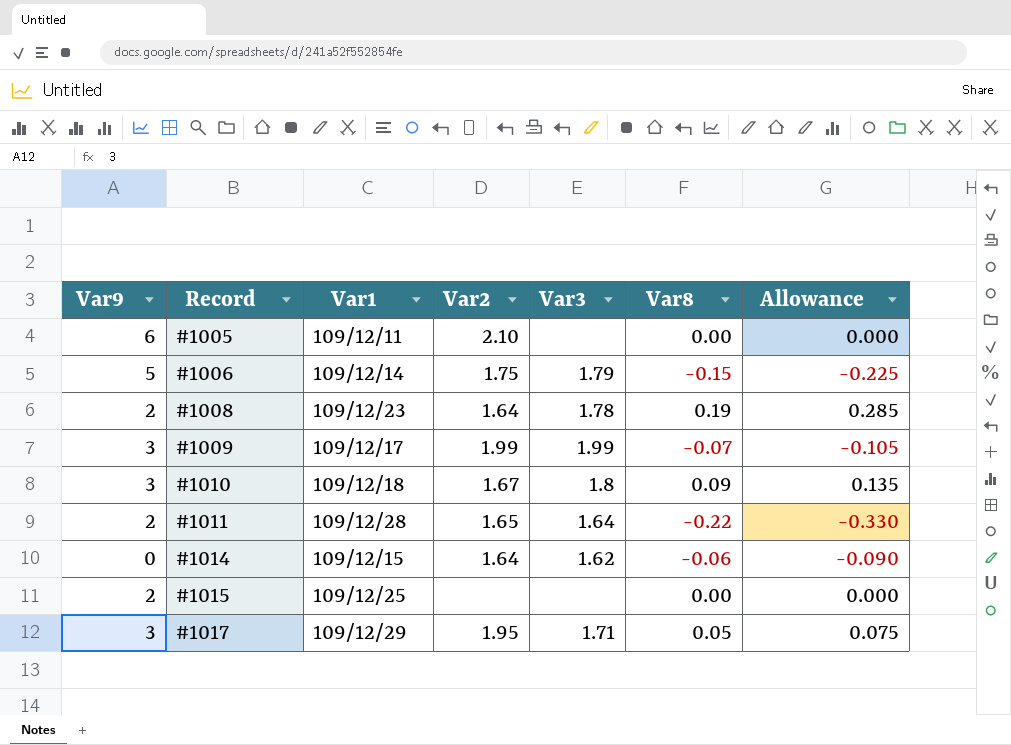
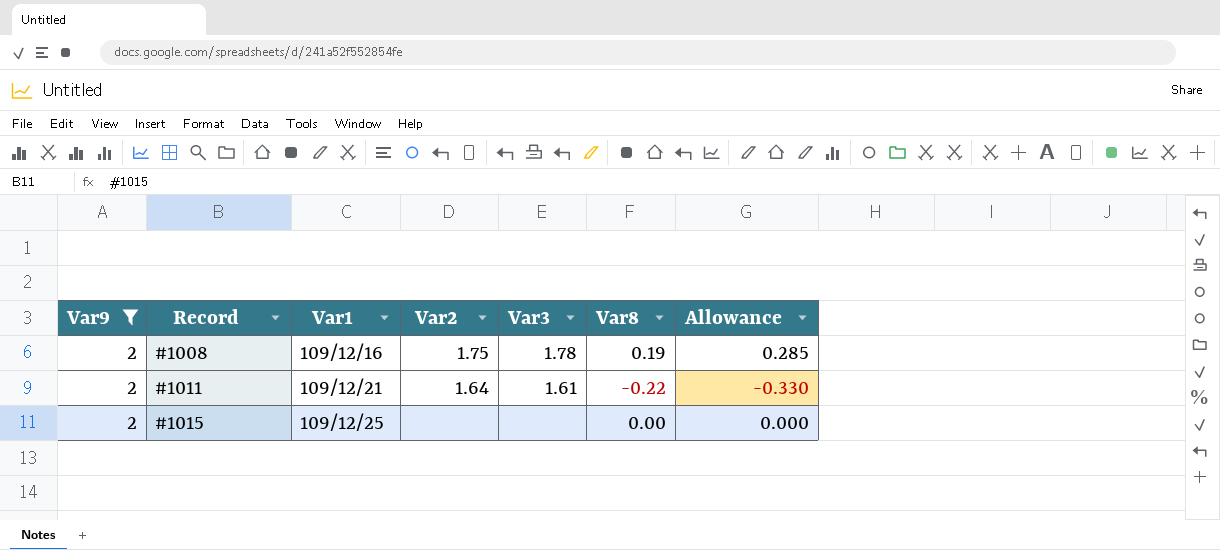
filter: none -> Var9 = 2
#1008 | Var1: 109/12/23 -> 109/12/16
#1008 | Var2: 1.64 -> 1.75
#1011 | Var1: 109/12/28 -> 109/12/21
#1011 | Var2: 1.65 -> 1.64
#1011 | Var3: 1.64 -> 1.61

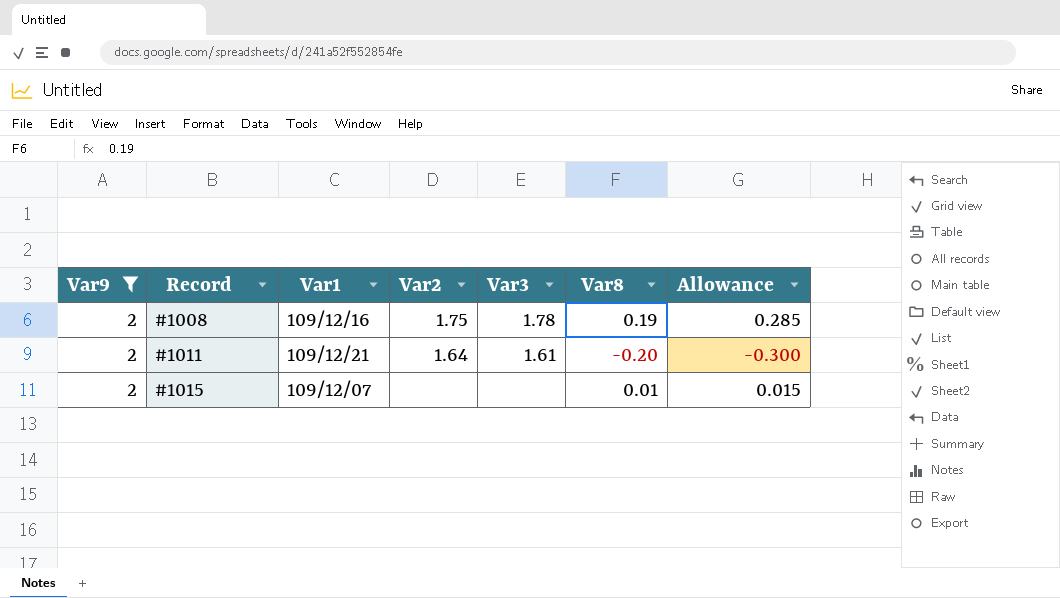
#1011 | Var8: -0.22 -> -0.20
#1011 | Allowance: -0.330 -> -0.300
#1015 | Var1: 109/12/25 -> 109/12/07
#1015 | Var8: 0.00 -> 0.01
#1015 | Allowance: 0.000 -> 0.015

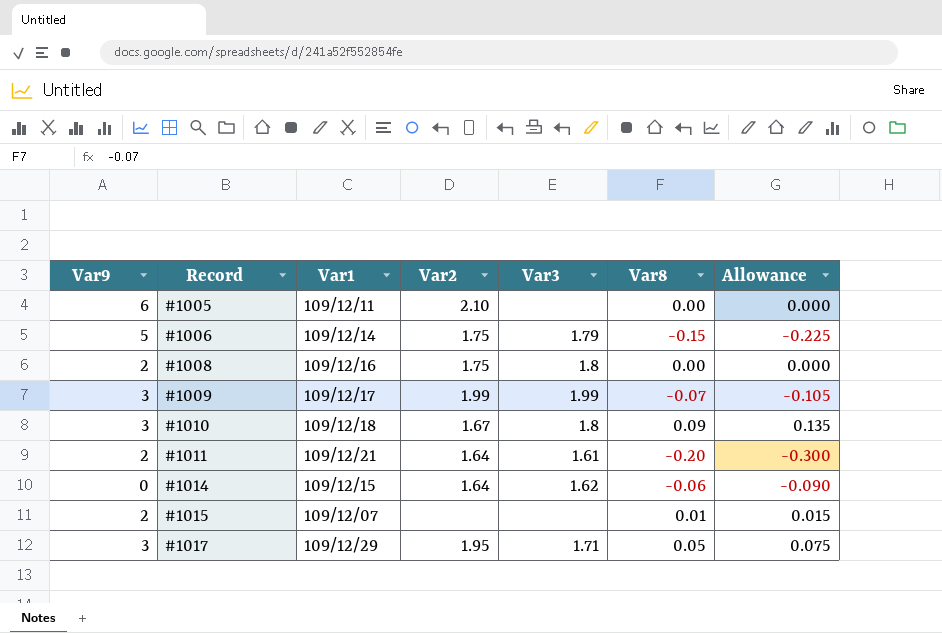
filter: Var9 = 2 -> none
#1008 | Var3: 1.78 -> 1.8
#1008 | Var8: 0.19 -> 0.00
#1008 | Allowance: 0.285 -> 0.000

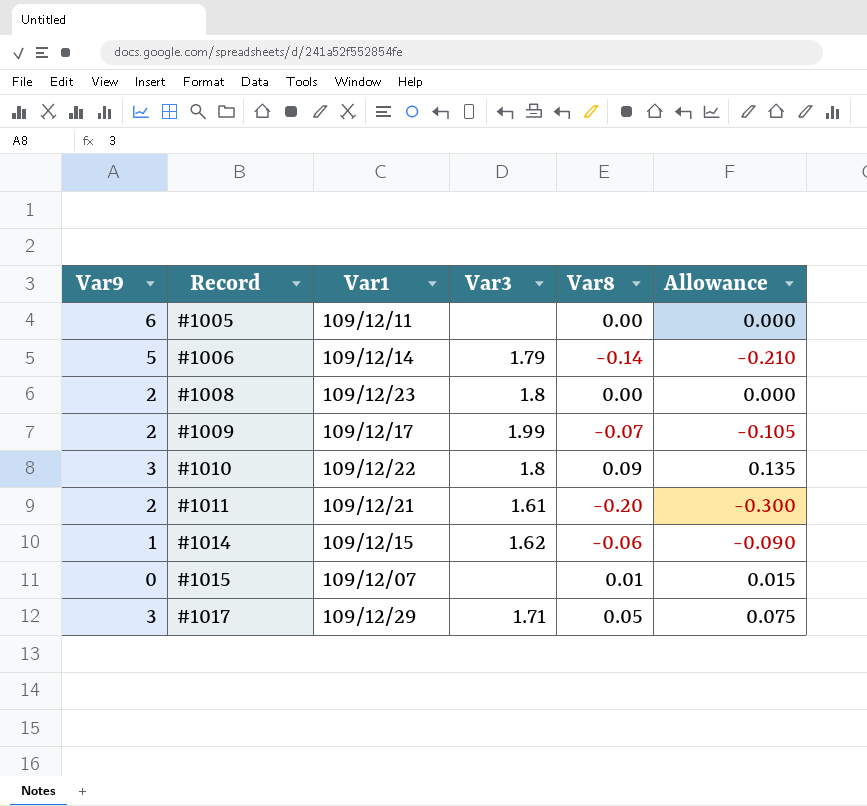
column Var2 | position: 4 -> none
#1006 | Var8: -0.15 -> -0.14
#1006 | Allowance: -0.225 -> -0.210
#1008 | Var1: 109/12/16 -> 109/12/23
#1009 | Var9: 3 -> 2
#1010 | Var1: 109/12/18 -> 109/12/22
#1014 | Var9: 0 -> 1
#1015 | Var9: 2 -> 0

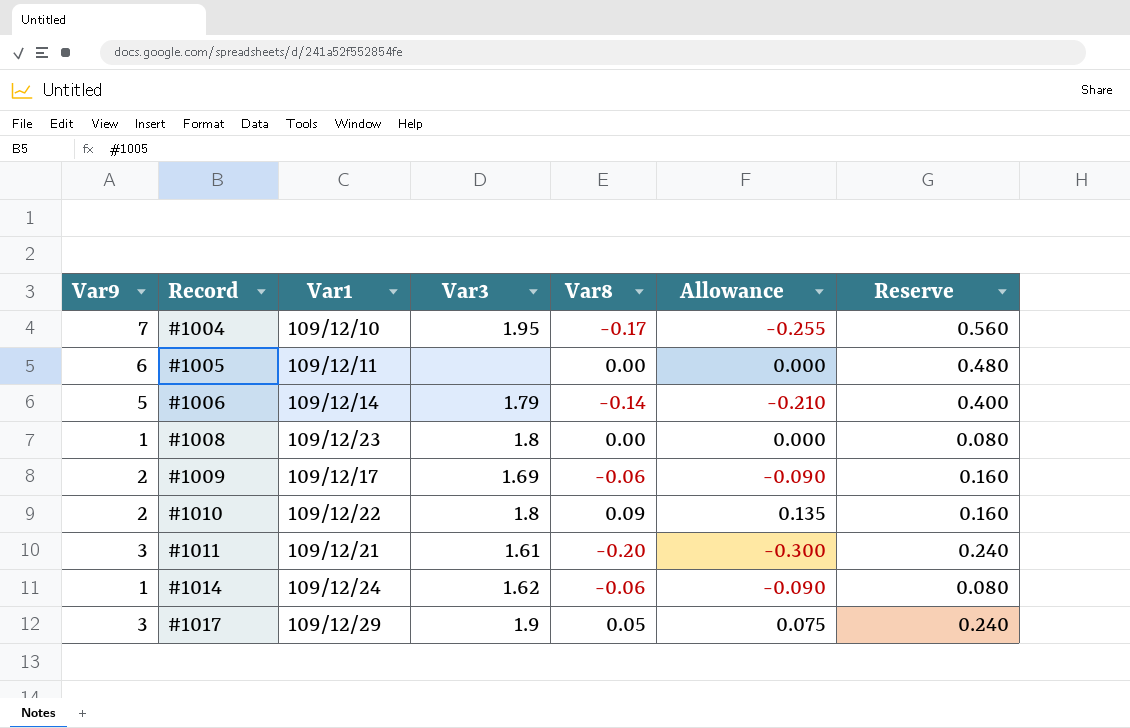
column Reserve | formula: none -> [Var9] * 0.08
row #1015: 0 | 109/12/07 | none | 0.01 | 0.015 -> none
row #1004: none -> 7 | 109/12/10 | 1.95 | -0.17 | -0.255 | 0.560
#1008 | Var9: 2 -> 1
#1009 | Var3: 1.99 -> 1.69
#1009 | Var8: -0.07 -> -0.06
#1009 | Allowance: -0.105 -> -0.090
#1010 | Var9: 3 -> 2
#1011 | Var9: 2 -> 3
#1014 | Var1: 109/12/15 -> 109/12/24
#1017 | Var3: 1.71 -> 1.9

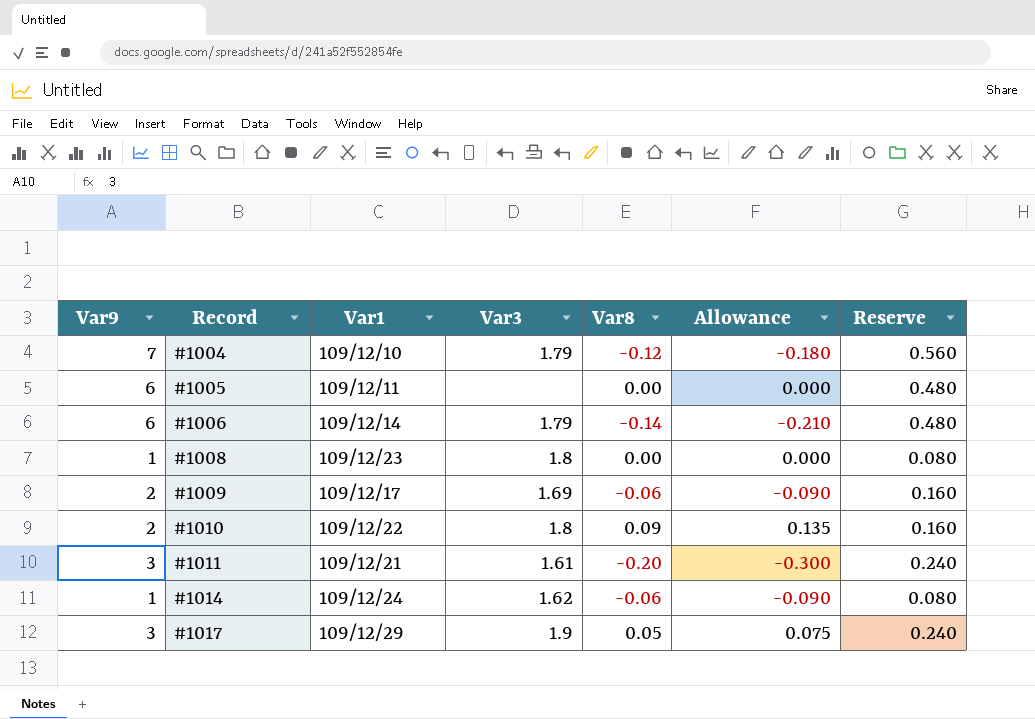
#1004 | Var3: 1.95 -> 1.79
#1004 | Var8: -0.17 -> -0.12
#1004 | Allowance: -0.255 -> -0.180
#1006 | Var9: 5 -> 6
#1006 | Reserve: 0.400 -> 0.480

